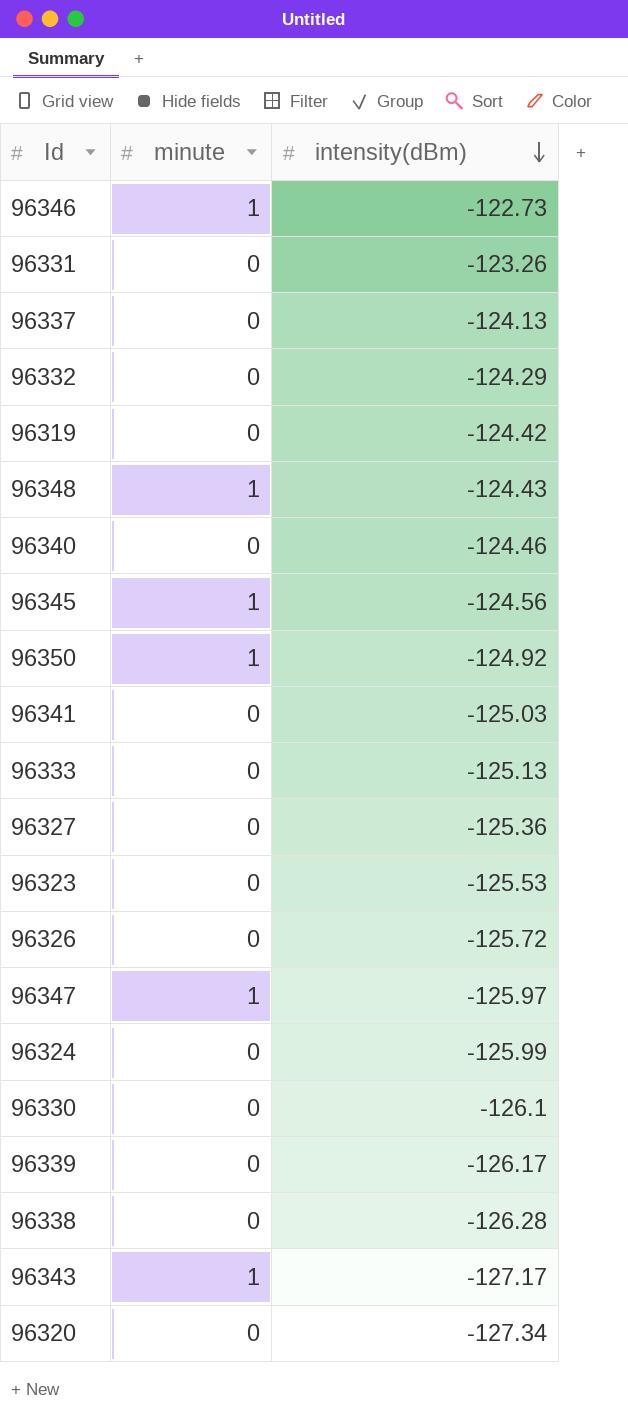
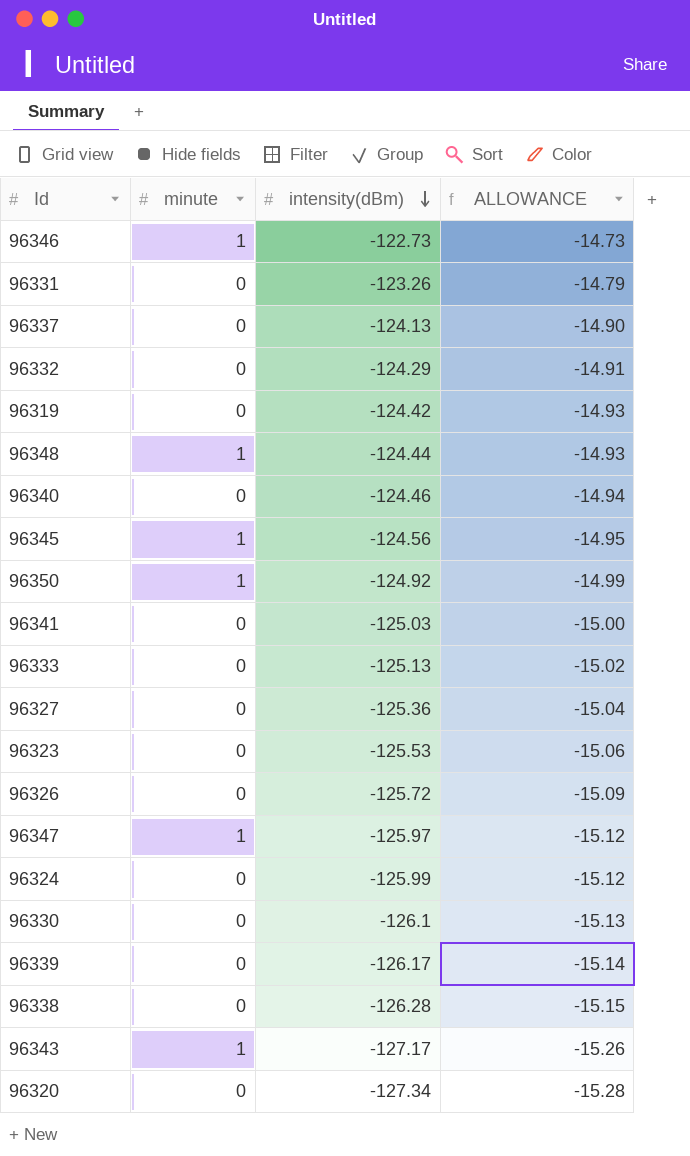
column ALLOWANCE | formula: none -> [intensity(dBm)] * 0.12
96348 | intensity(dBm): -124.43 -> -124.44

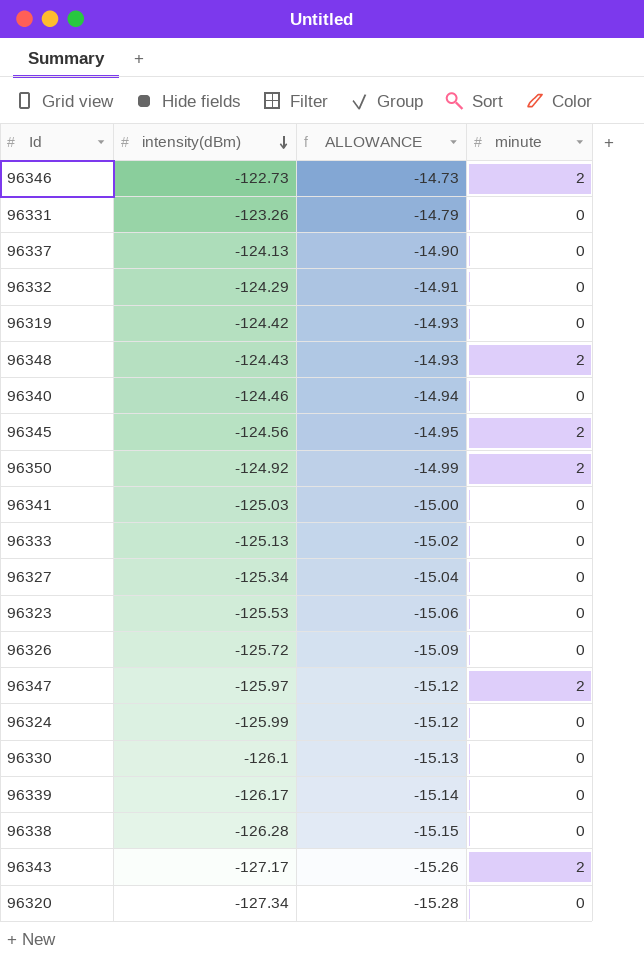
column minute | position: 2 -> 4
96346 | minute: 1 -> 2
96348 | intensity(dBm): -124.44 -> -124.43
96348 | minute: 1 -> 2
96345 | minute: 1 -> 2
96350 | minute: 1 -> 2
96327 | intensity(dBm): -125.36 -> -125.34
96347 | minute: 1 -> 2
96343 | minute: 1 -> 2

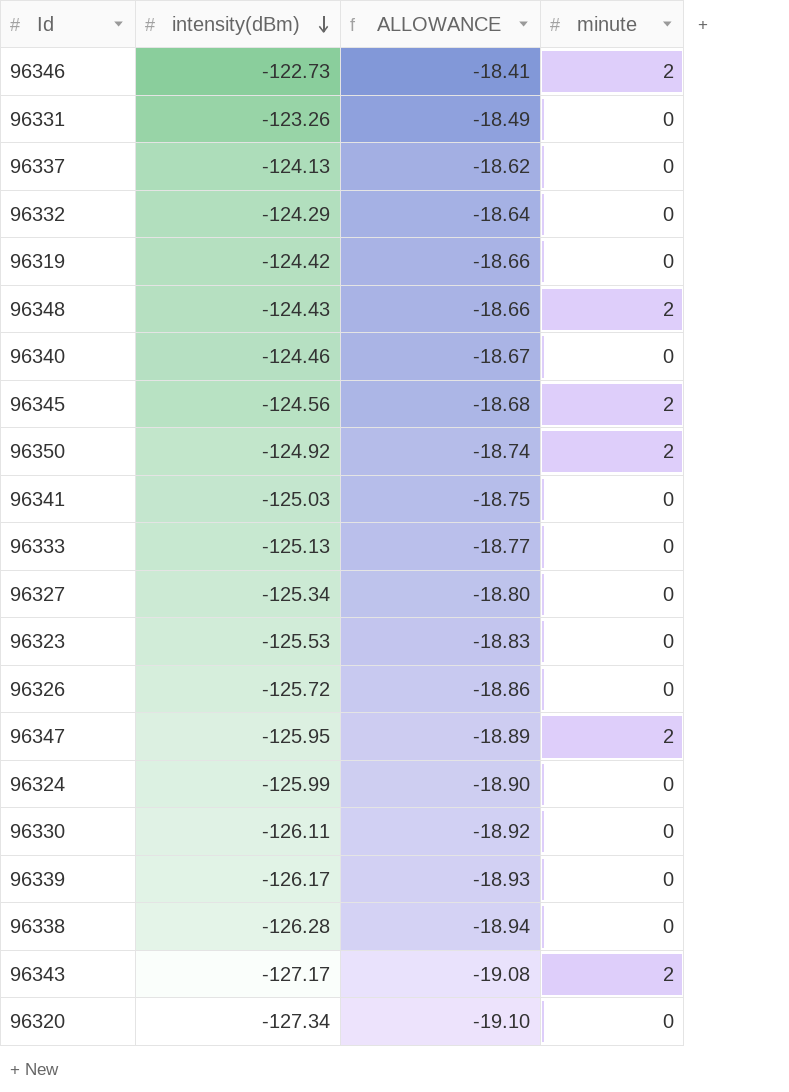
column ALLOWANCE | formula: [intensity(dBm)] * 0.12 -> [intensity(dBm)] * 0.15
96347 | intensity(dBm): -125.97 -> -125.95
96330 | intensity(dBm): -126.1 -> -126.11

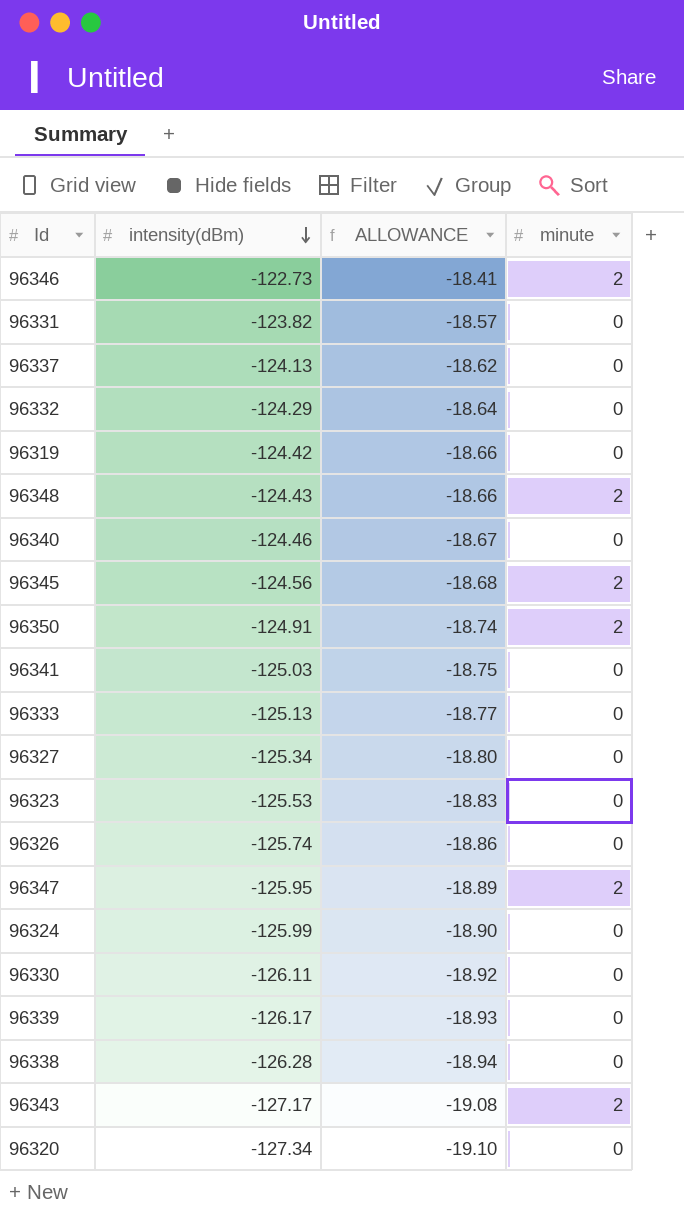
96331 | intensity(dBm): -123.26 -> -123.82
96331 | ALLOWANCE: -18.49 -> -18.57
96350 | intensity(dBm): -124.92 -> -124.91
96326 | intensity(dBm): -125.72 -> -125.74

